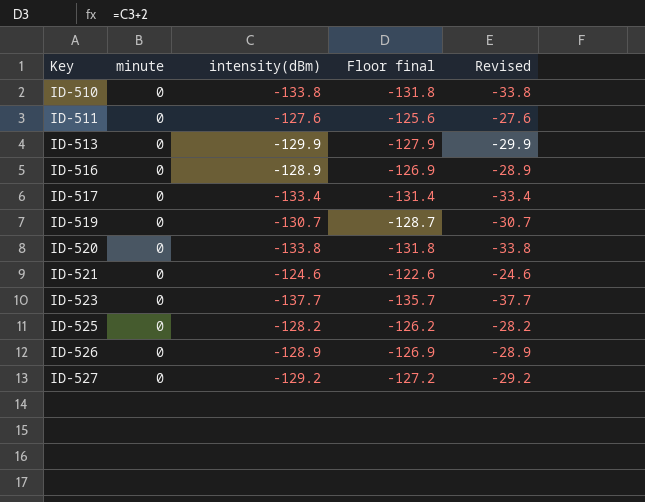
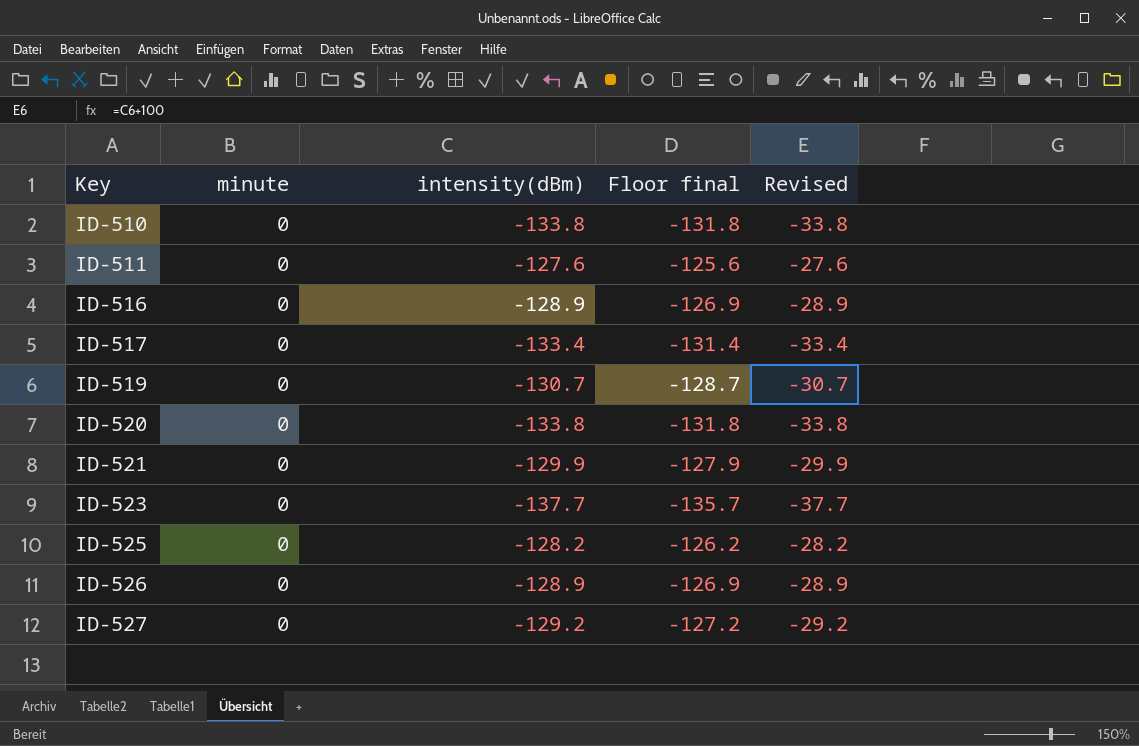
row ID-513: 0 | -129.9 | -127.9 | -29.9 -> none
ID-521 | intensity(dBm): -124.6 -> -129.9
ID-521 | Floor final: -122.6 -> -127.9
ID-521 | Revised: -24.6 -> -29.9

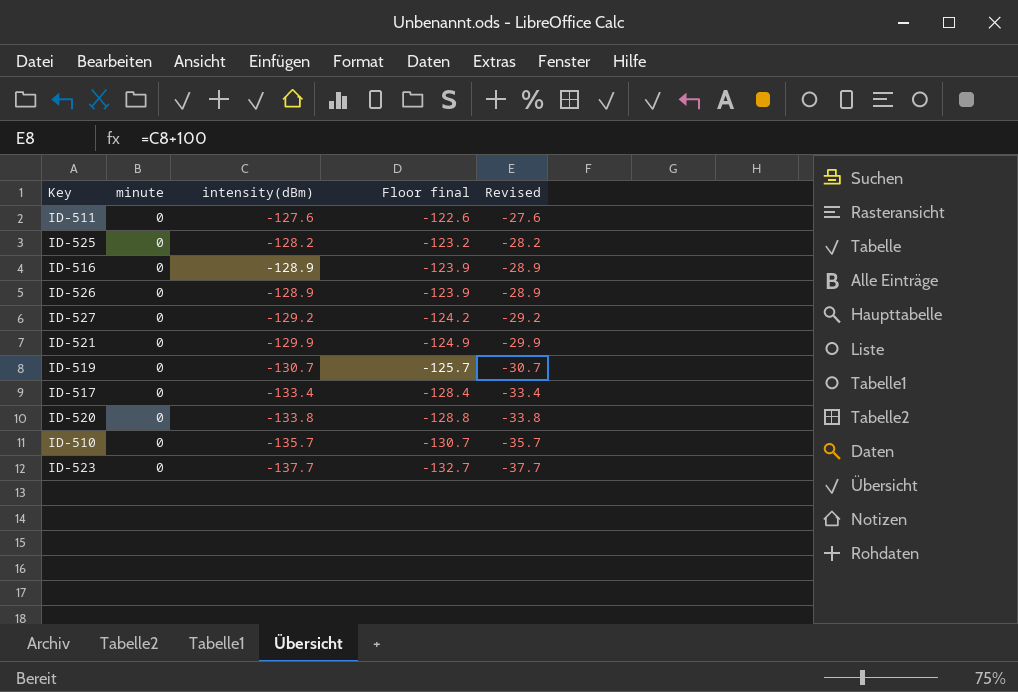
row order: Key ascending -> intensity(dBm) descending
column Floor final | formula: [intensity(dBm)] + 2 -> [intensity(dBm)] + 5
ID-510 | intensity(dBm): -133.8 -> -135.7
ID-510 | Revised: -33.8 -> -35.7

